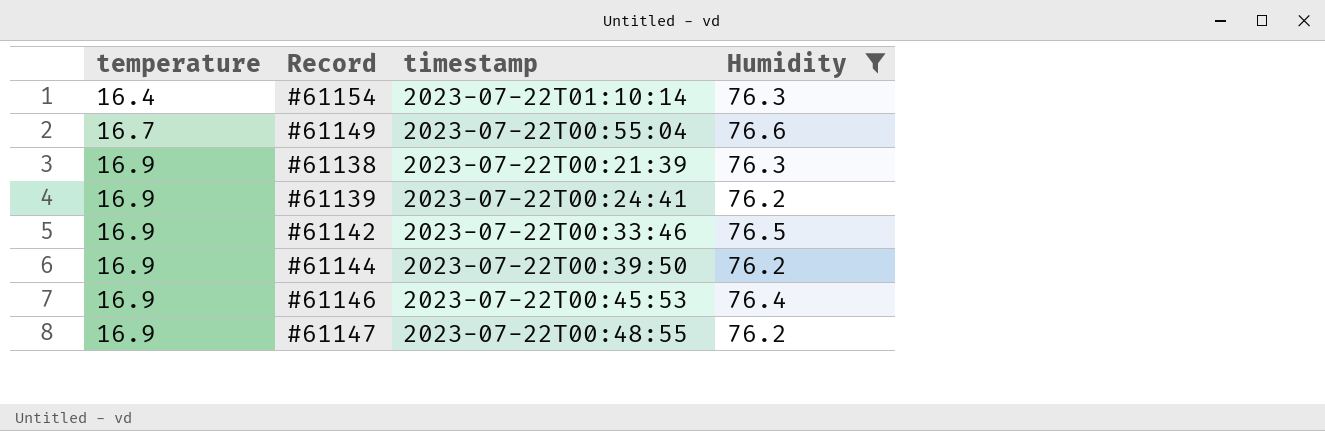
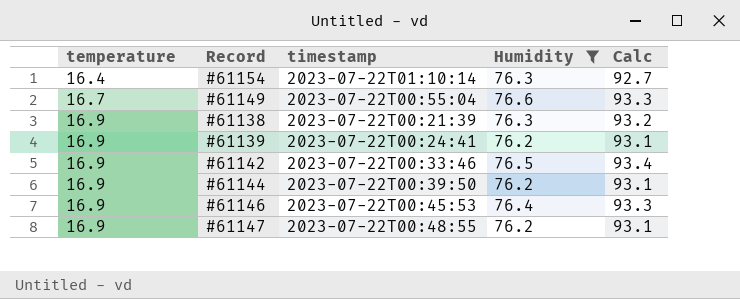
column Calc | formula: none -> [temperature] + [Humidity]

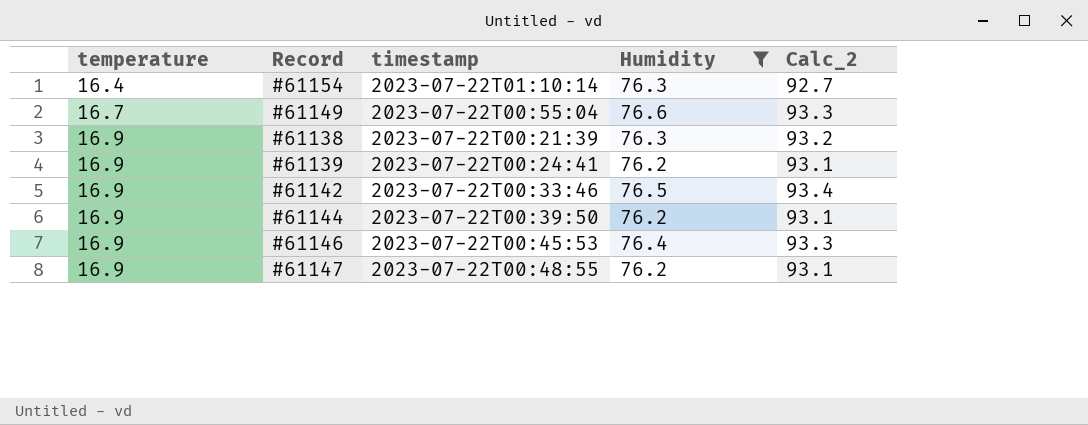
column name: Calc -> Calc_2

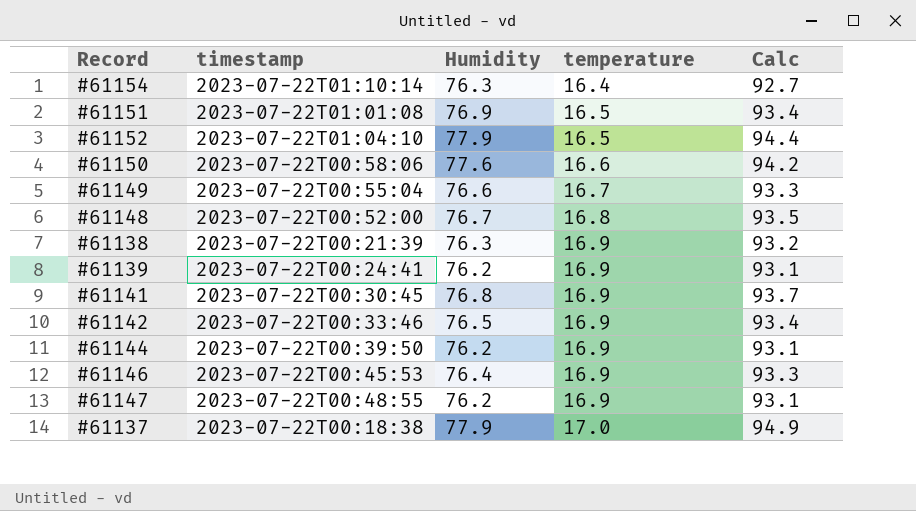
filter: Humidity <= 76.6 -> none
column temperature | position: 1 -> 4
column name: Calc_2 -> Calc

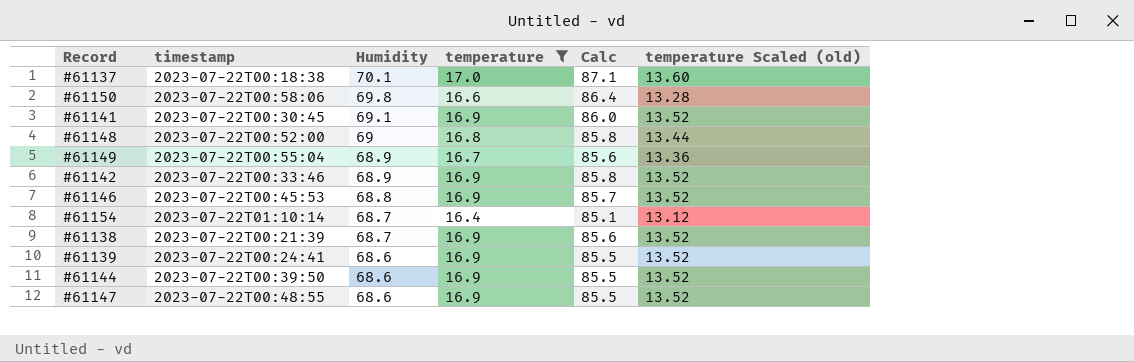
filter: none -> temperature != 16.5
row order: temperature ascending -> Humidity descending
column temperature Scaled (old) | formula: none -> [temperature] * 0.8
#61137 | Humidity: 77.9 -> 70.1
#61137 | Calc: 94.9 -> 87.1
#61150 | Humidity: 77.6 -> 69.8
#61150 | Calc: 94.2 -> 86.4
#61141 | Humidity: 76.8 -> 69.1
#61141 | Calc: 93.7 -> 86.0
#61148 | Humidity: 76.7 -> 69
#61148 | Calc: 93.5 -> 85.8
#61149 | Humidity: 76.6 -> 68.9
#61149 | Calc: 93.3 -> 85.6
#61142 | Humidity: 76.5 -> 68.9
#61142 | Calc: 93.4 -> 85.8
#61146 | Humidity: 76.4 -> 68.8
#61146 | Calc: 93.3 -> 85.7
#61154 | Humidity: 76.3 -> 68.7
#61154 | Calc: 92.7 -> 85.1
#61138 | Humidity: 76.3 -> 68.7
#61138 | Calc: 93.2 -> 85.6
#61139 | Humidity: 76.2 -> 68.6
#61139 | Calc: 93.1 -> 85.5
#61144 | Humidity: 76.2 -> 68.6
#61144 | Calc: 93.1 -> 85.5
#61147 | Humidity: 76.2 -> 68.6
#61147 | Calc: 93.1 -> 85.5

